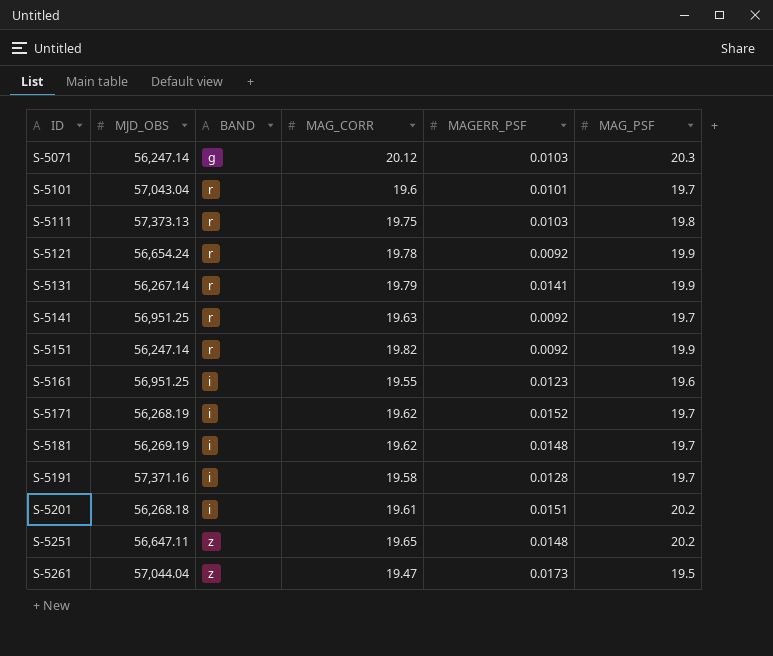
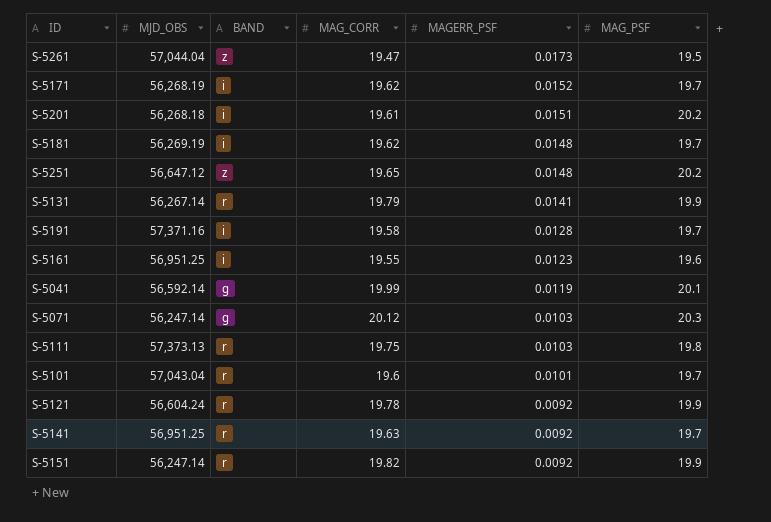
row order: ID ascending -> MAGERR_PSF descending
S-5251 | MJD_OBS: 56,647.11 -> 56,647.12
row S-5041: none -> 56,592.14 | g | 19.99 | 0.0119 | 20.1
S-5121 | MJD_OBS: 56,654.24 -> 56,604.24

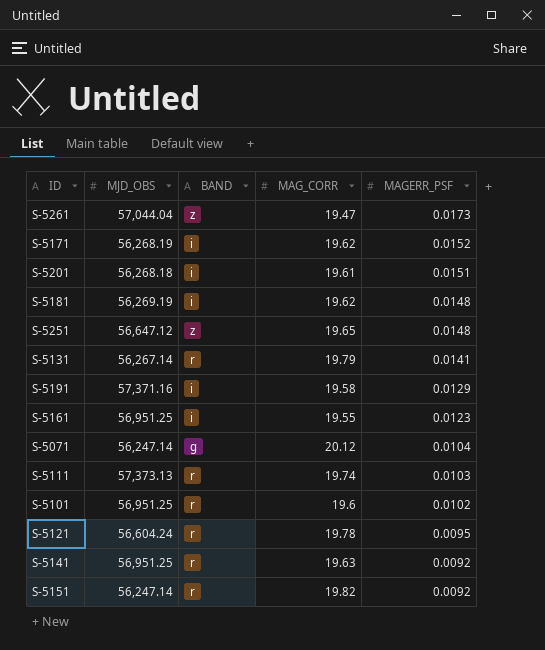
column MAG_PSF | position: 6 -> none
row S-5041: 56,592.14 | g | 19.99 | 0.0119 | 20.1 -> none
S-5191 | MAGERR_PSF: 0.0128 -> 0.0129
S-5071 | MAGERR_PSF: 0.0103 -> 0.0104
S-5111 | MAG_CORR: 19.75 -> 19.74
S-5101 | MJD_OBS: 57,043.04 -> 56,951.25
S-5101 | MAGERR_PSF: 0.0101 -> 0.0102
S-5121 | MAGERR_PSF: 0.0092 -> 0.0095

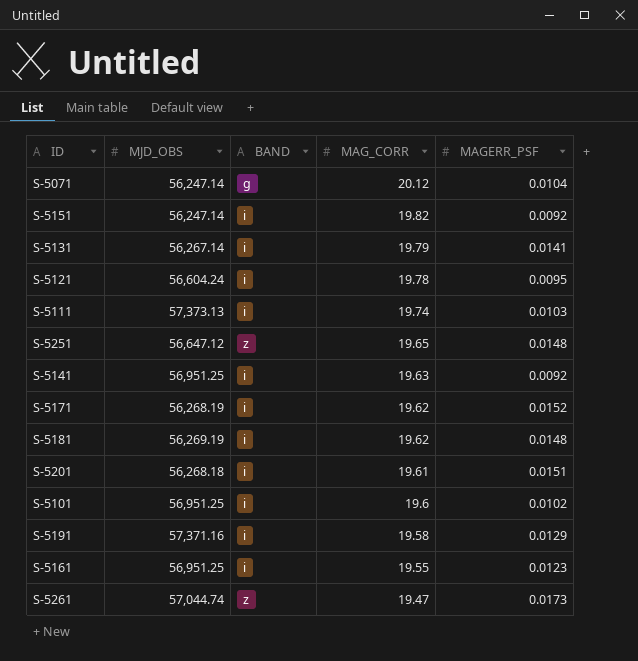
row order: MAGERR_PSF descending -> MAG_CORR descending
S-5151 | BAND: r -> i
S-5131 | BAND: r -> i
S-5121 | BAND: r -> i
S-5111 | BAND: r -> i
S-5141 | BAND: r -> i
S-5101 | BAND: r -> i
S-5261 | MJD_OBS: 57,044.04 -> 57,044.74

